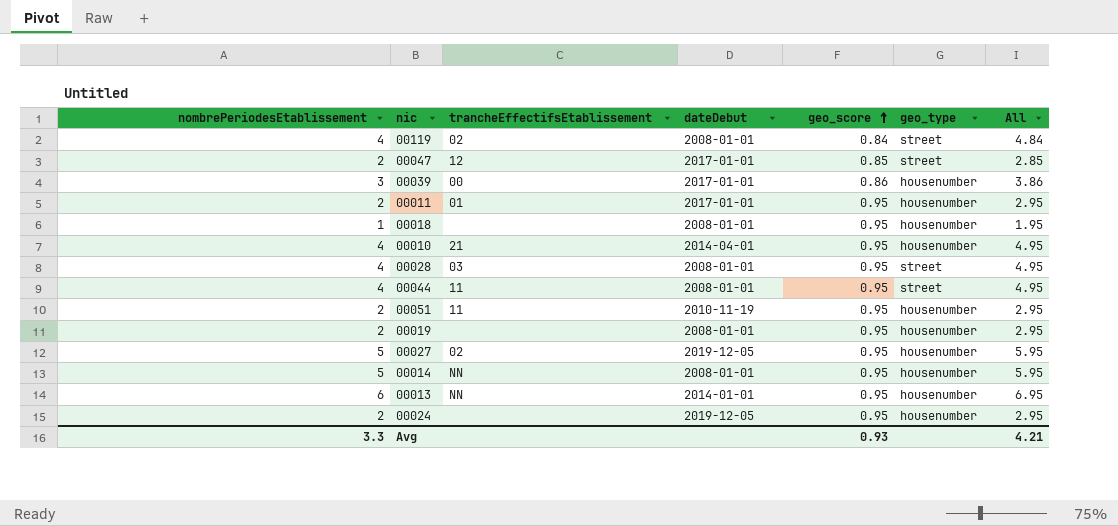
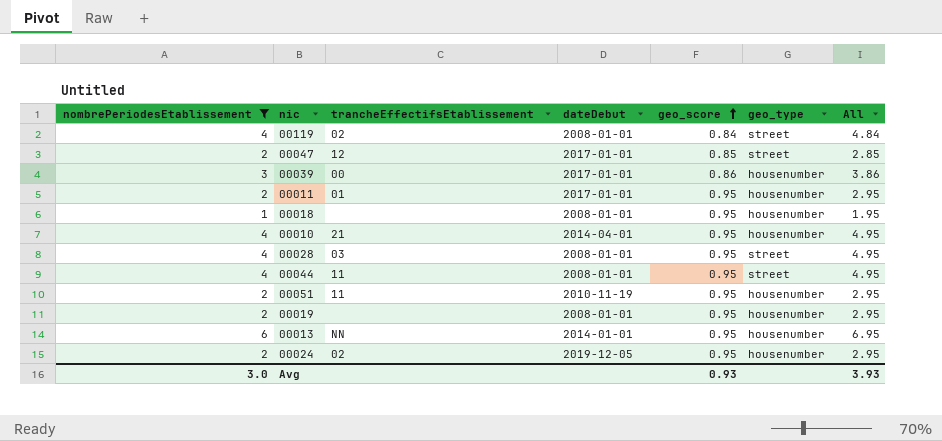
filter: none -> nombrePeriodesEtablissement != 5
00024 | trancheEffectifsEtablissement: none -> 02
Avg | nombrePeriodesEtablissement: 3.3 -> 3.0
Avg | All: 4.21 -> 3.93

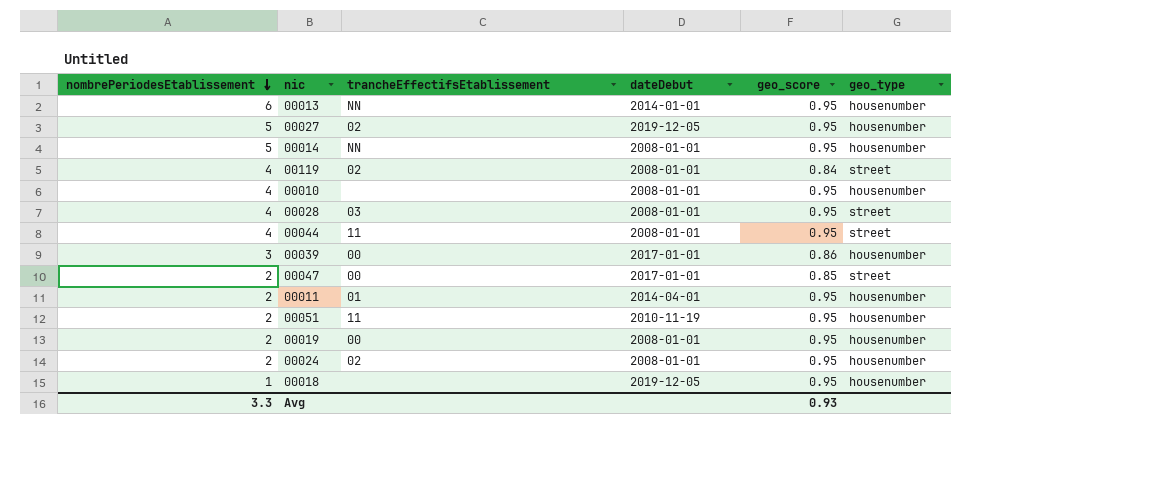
filter: nombrePeriodesEtablissement != 5 -> none
row order: geo_score ascending -> nombrePeriodesEtablissement descending
column All | formula: [nombrePeriodesEtablissement] + [geo_score] -> none
00010 | trancheEffectifsEtablissement: 21 -> none
00010 | dateDebut: 2014-04-01 -> 2008-01-01
00047 | trancheEffectifsEtablissement: 12 -> 00
00011 | dateDebut: 2017-01-01 -> 2014-04-01
00019 | trancheEffectifsEtablissement: none -> 00
00024 | dateDebut: 2019-12-05 -> 2008-01-01
00018 | dateDebut: 2008-01-01 -> 2019-12-05
Avg | nombrePeriodesEtablissement: 3.0 -> 3.3

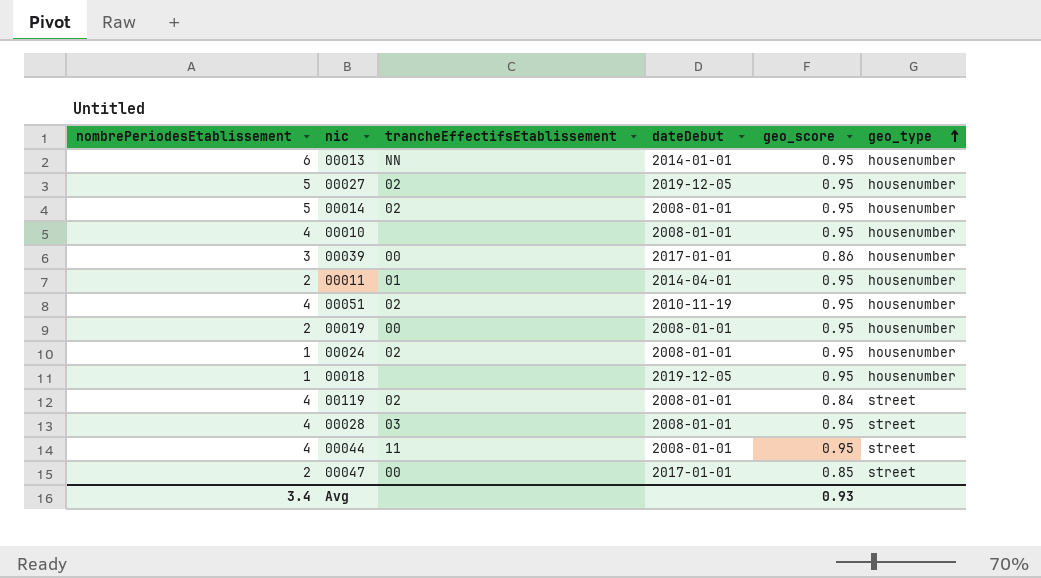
row order: nombrePeriodesEtablissement descending -> geo_type ascending
00014 | trancheEffectifsEtablissement: NN -> 02
00051 | nombrePeriodesEtablissement: 2 -> 4
00051 | trancheEffectifsEtablissement: 11 -> 02
00024 | nombrePeriodesEtablissement: 2 -> 1
Avg | nombrePeriodesEtablissement: 3.3 -> 3.4

